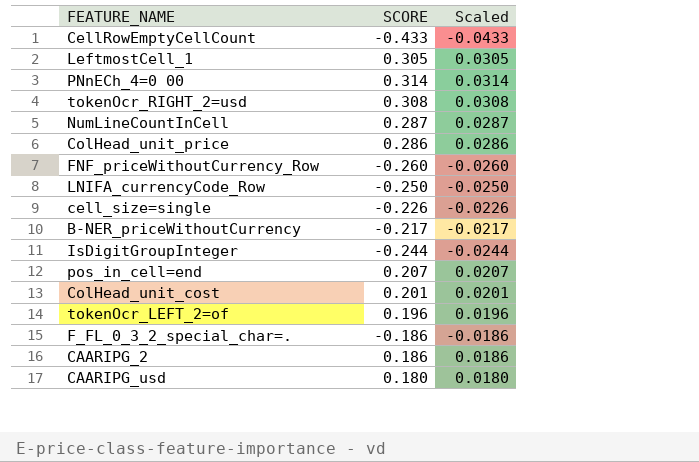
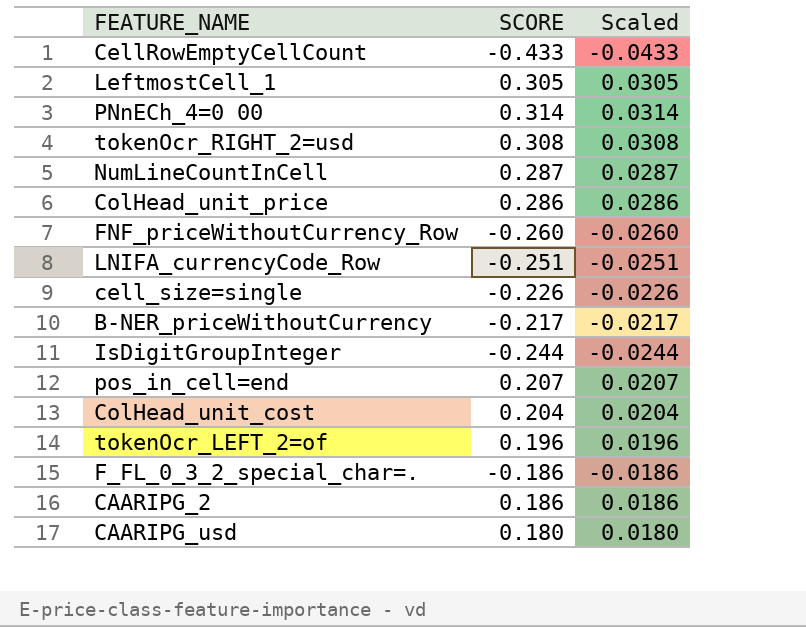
LNIFA_currencyCode_Row | SCORE: -0.250 -> -0.251
LNIFA_currencyCode_Row | Scaled: -0.0250 -> -0.0251
ColHead_unit_cost | SCORE: 0.201 -> 0.204
ColHead_unit_cost | Scaled: 0.0201 -> 0.0204

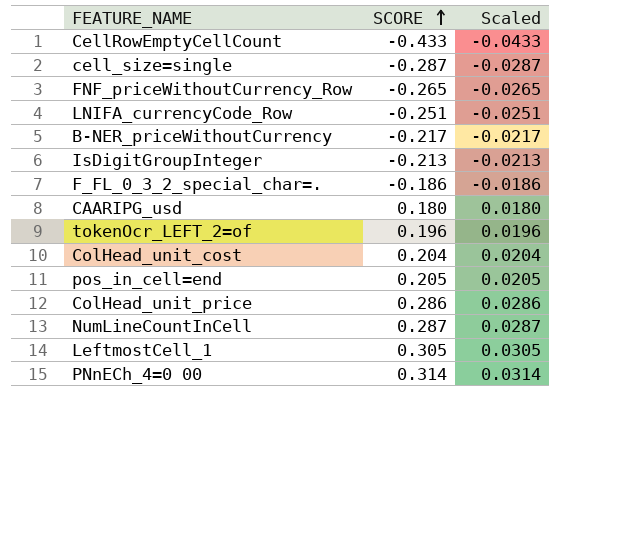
row order: none -> SCORE ascending
row tokenOcr_RIGHT_2=usd: 0.308 | 0.0308 -> none
row CAARIPG_2: 0.186 | 0.0186 -> none
cell_size=single | SCORE: -0.226 -> -0.287
cell_size=single | Scaled: -0.0226 -> -0.0287
FNF_priceWithoutCurrency_Row | SCORE: -0.260 -> -0.265
FNF_priceWithoutCurrency_Row | Scaled: -0.0260 -> -0.0265
IsDigitGroupInteger | SCORE: -0.244 -> -0.213
IsDigitGroupInteger | Scaled: -0.0244 -> -0.0213
pos_in_cell=end | SCORE: 0.207 -> 0.205
pos_in_cell=end | Scaled: 0.0207 -> 0.0205

